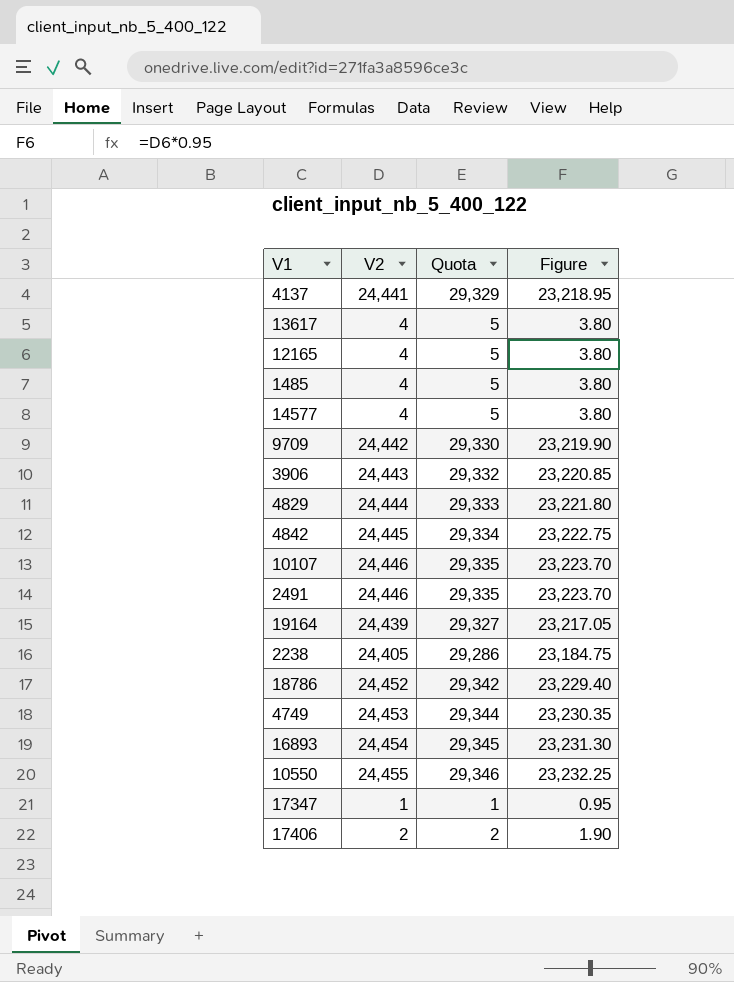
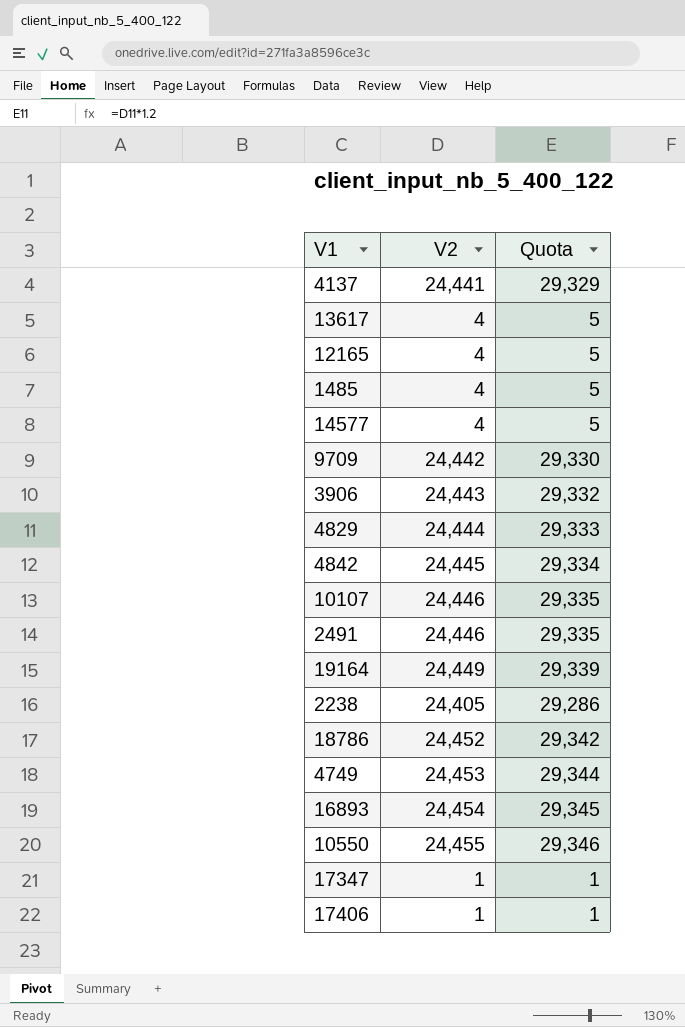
column Figure | formula: [V2] * 0.95 -> none
19164 | V2: 24,439 -> 24,449
19164 | Quota: 29,327 -> 29,339
17406 | V2: 2 -> 1
17406 | Quota: 2 -> 1

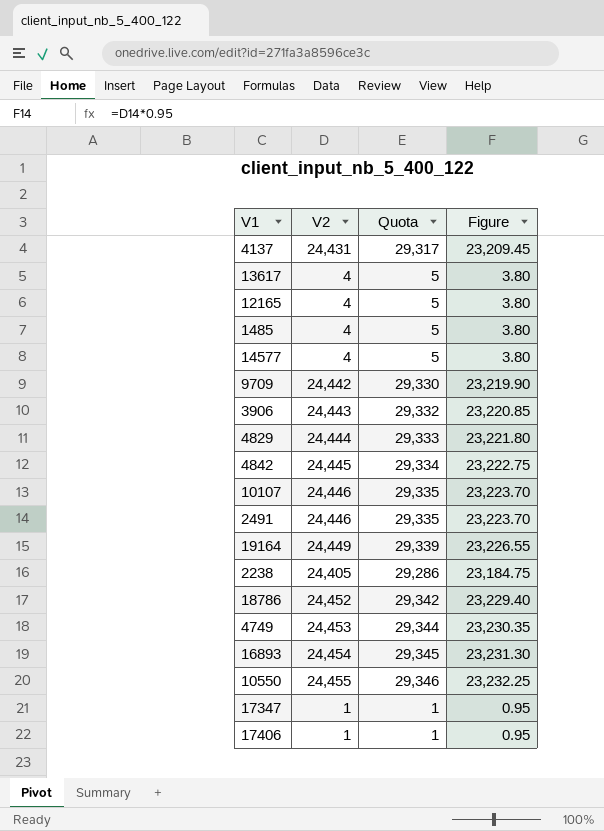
column Figure | formula: none -> [V2] * 0.95
4137 | V2: 24,441 -> 24,431
4137 | Quota: 29,329 -> 29,317

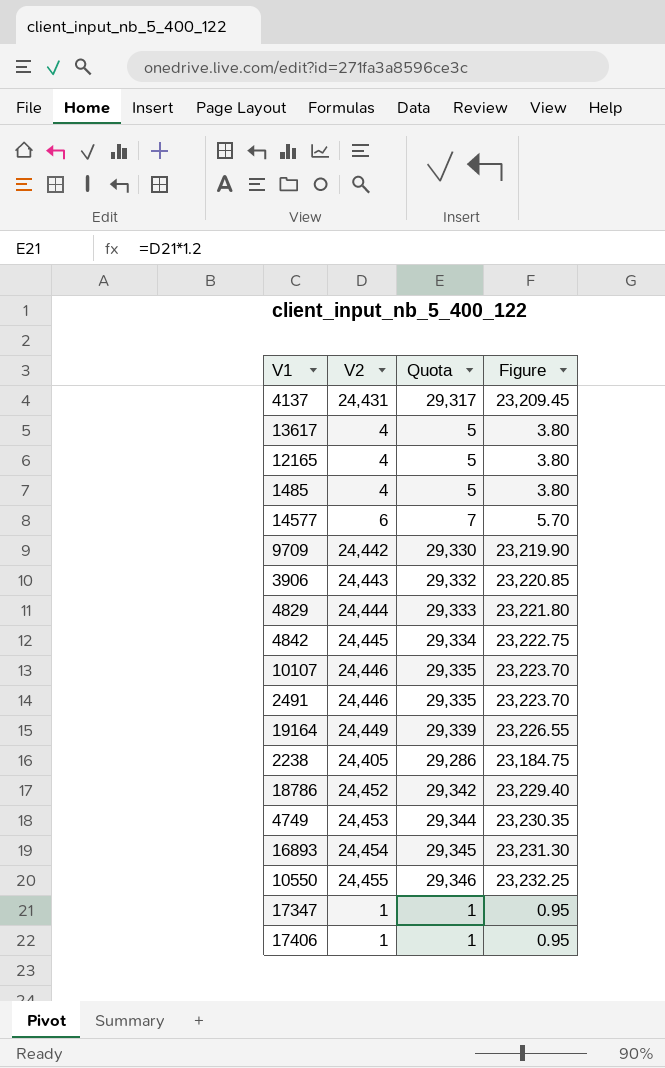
14577 | V2: 4 -> 6
14577 | Quota: 5 -> 7
14577 | Figure: 3.80 -> 5.70

